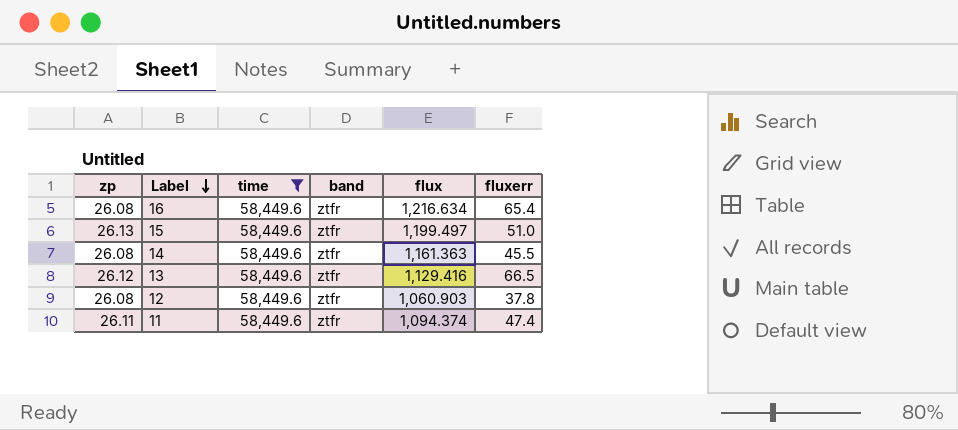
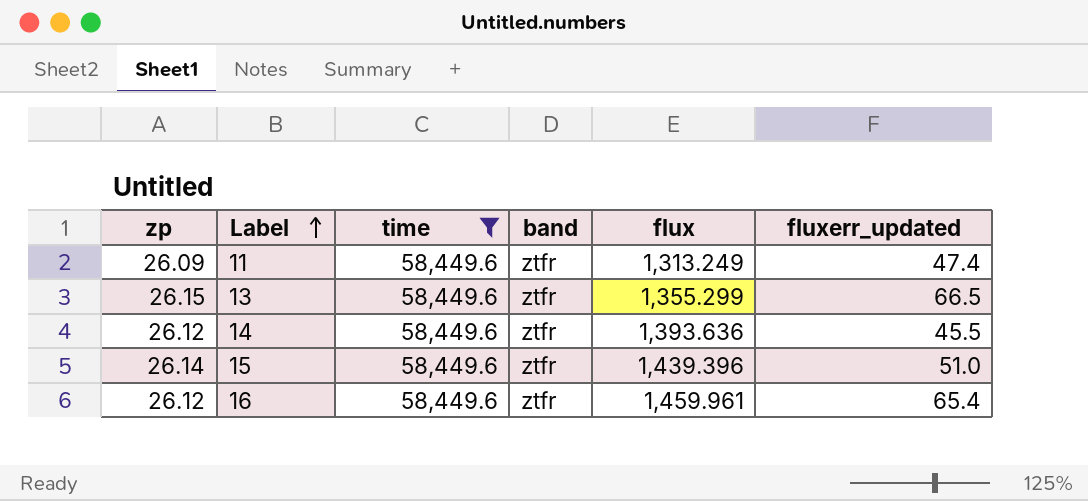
row order: Label descending -> Label ascending
column name: fluxerr -> fluxerr_updated
row 12: 26.08 | 58,449.6 | ztfr | 1,060.903 | 37.8 -> none
11 | zp: 26.11 -> 26.09
11 | flux: 1,094.374 -> 1,313.249
13 | zp: 26.12 -> 26.15
13 | flux: 1,129.416 -> 1,355.299
14 | zp: 26.08 -> 26.12
14 | flux: 1,161.363 -> 1,393.636
15 | zp: 26.13 -> 26.14
15 | flux: 1,199.497 -> 1,439.396
16 | zp: 26.08 -> 26.12
16 | flux: 1,216.634 -> 1,459.961

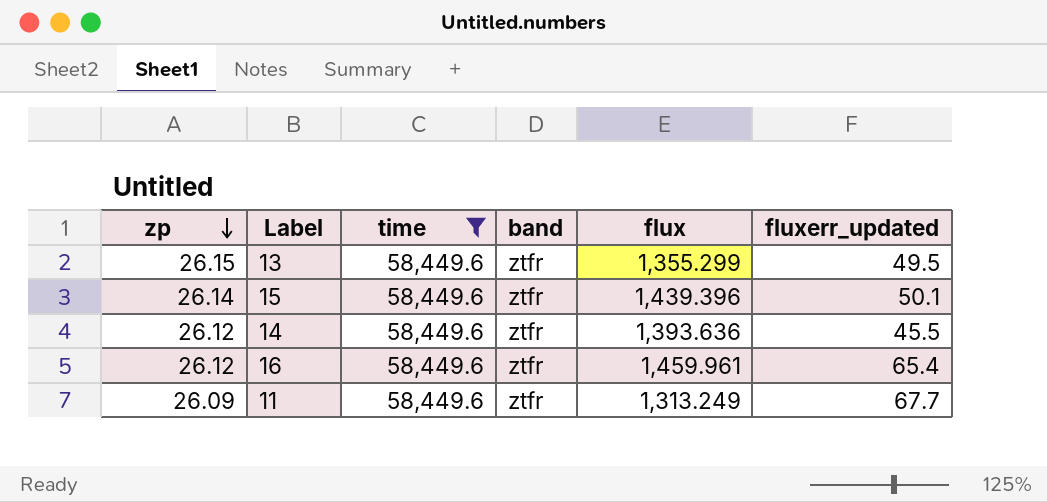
row order: Label ascending -> zp descending
13 | fluxerr_updated: 66.5 -> 49.5
15 | fluxerr_updated: 51.0 -> 50.1
11 | fluxerr_updated: 47.4 -> 67.7

